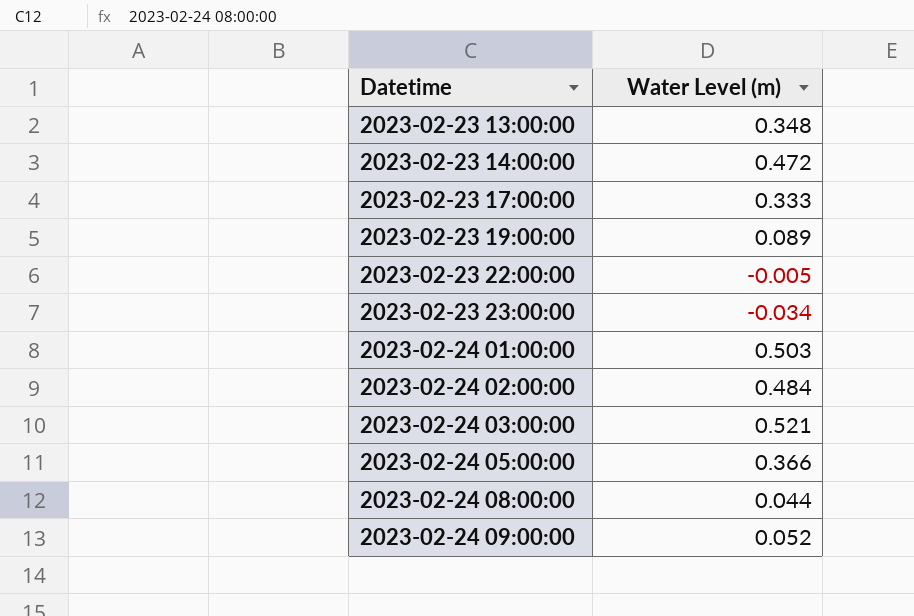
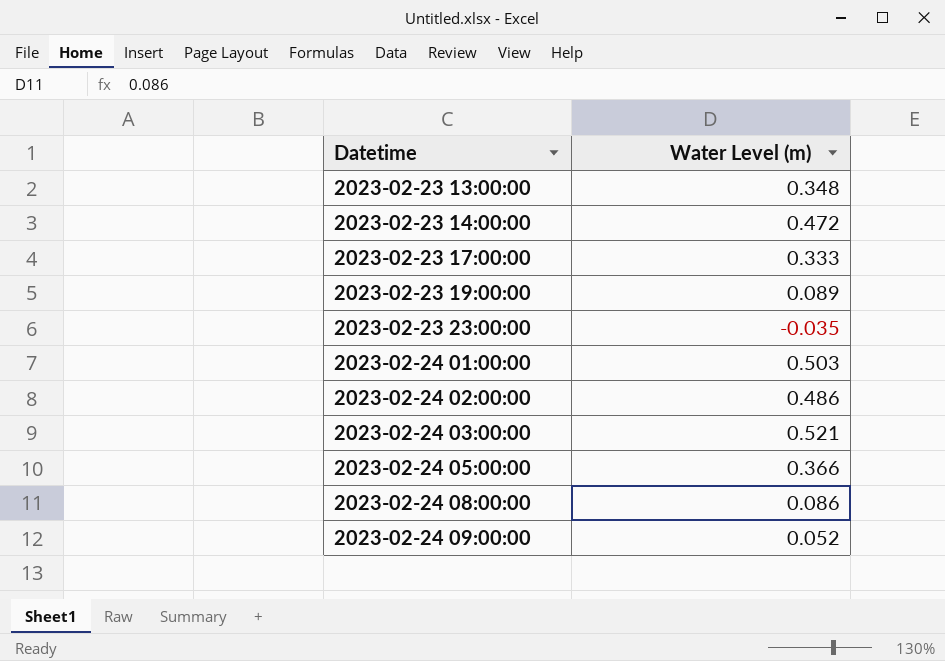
row 2023-02-23 22:00:00: -0.005 -> none
2023-02-23 23:00:00 | Water Level (m): -0.034 -> -0.035
2023-02-24 02:00:00 | Water Level (m): 0.484 -> 0.486
2023-02-24 08:00:00 | Water Level (m): 0.044 -> 0.086

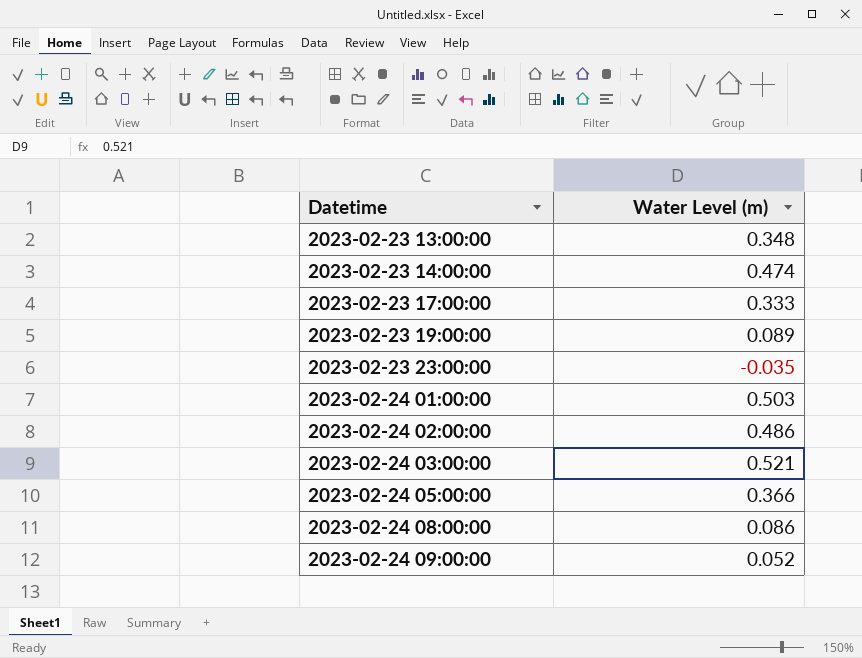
2023-02-23 14:00:00 | Water Level (m): 0.472 -> 0.474

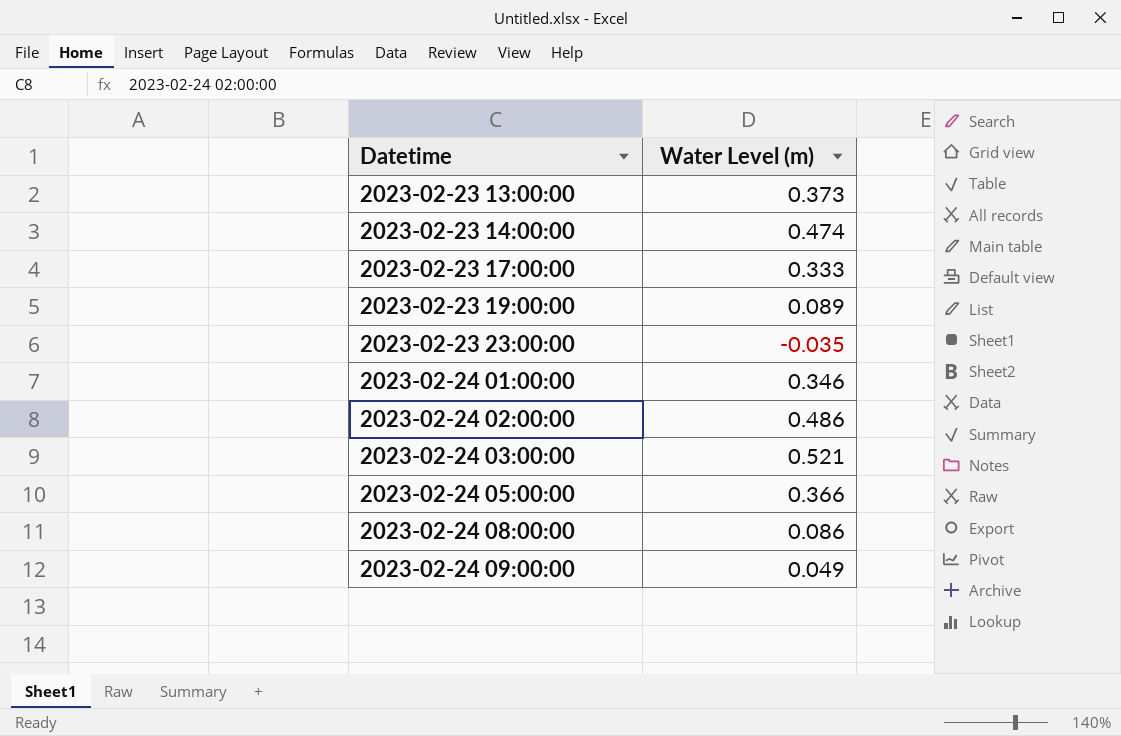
2023-02-23 13:00:00 | Water Level (m): 0.348 -> 0.373
2023-02-24 01:00:00 | Water Level (m): 0.503 -> 0.346
2023-02-24 09:00:00 | Water Level (m): 0.052 -> 0.049

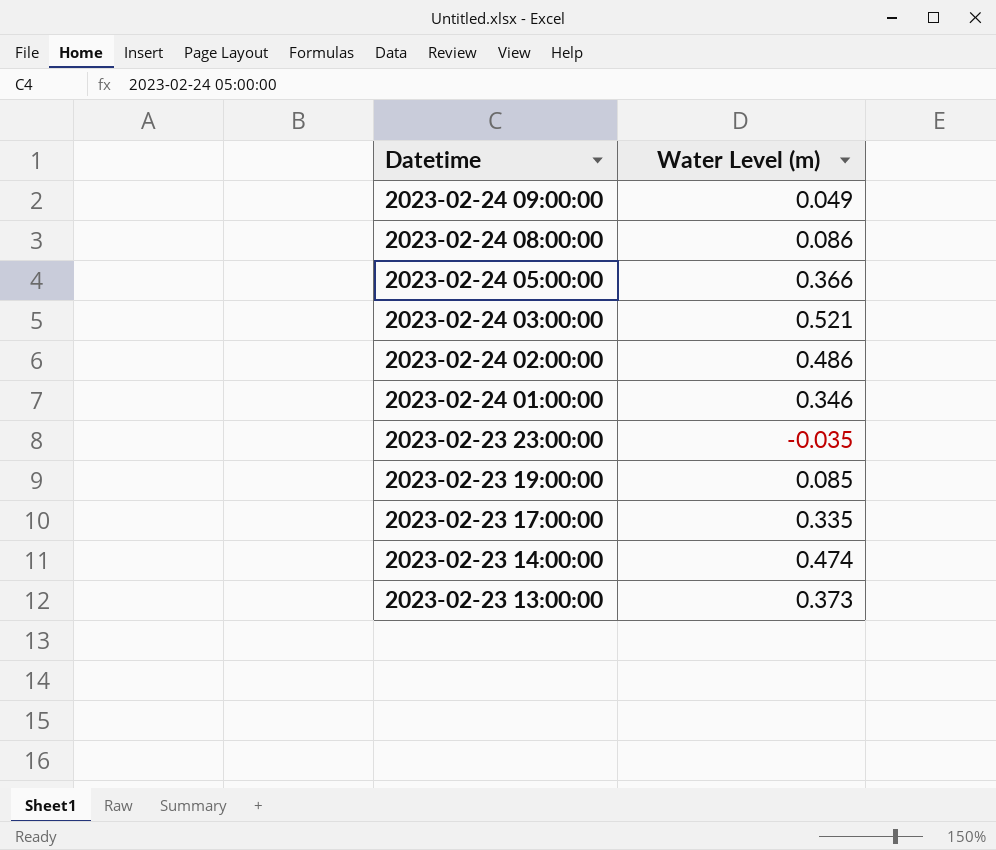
row order: Datetime ascending -> Datetime descending
2023-02-23 19:00:00 | Water Level (m): 0.089 -> 0.085
2023-02-23 17:00:00 | Water Level (m): 0.333 -> 0.335

